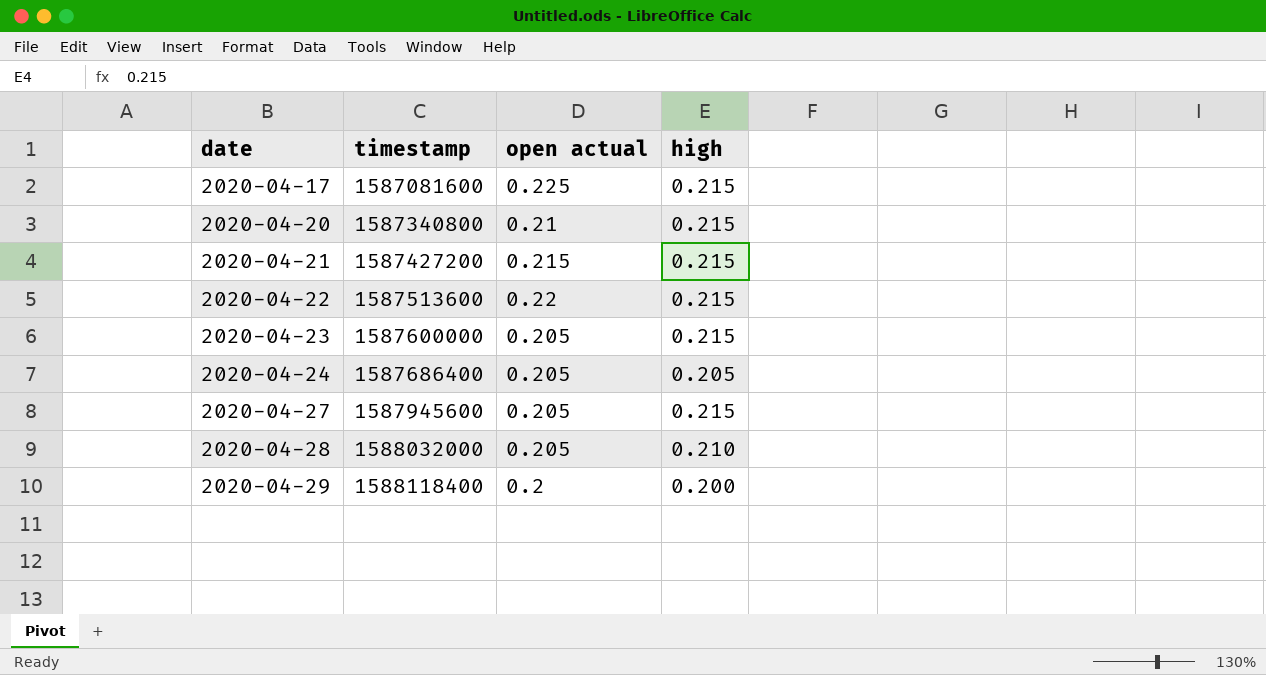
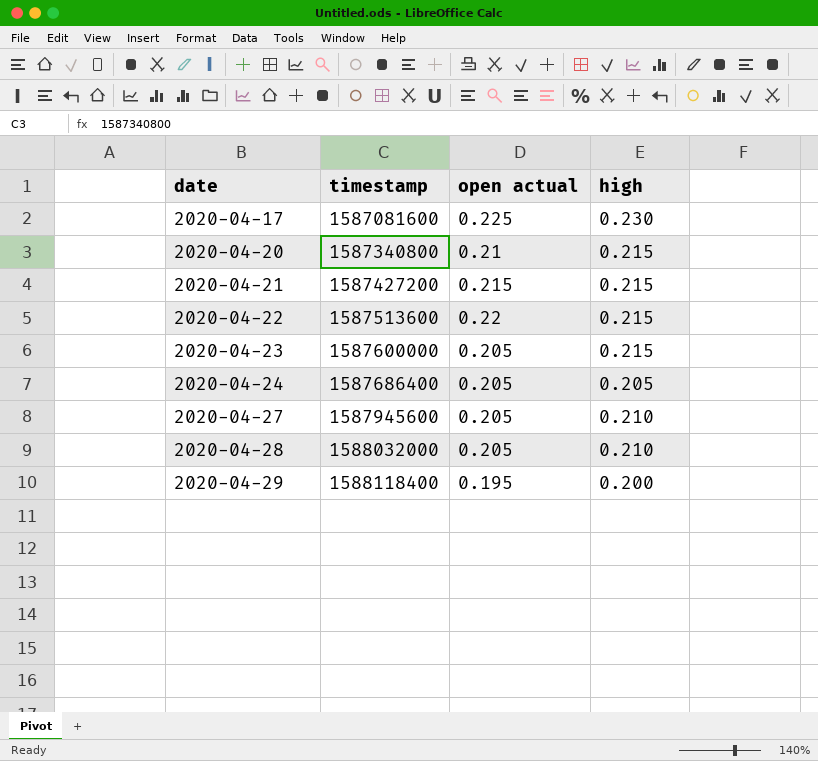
2020-04-17 | high: 0.215 -> 0.230
2020-04-27 | high: 0.215 -> 0.210
2020-04-29 | open actual: 0.2 -> 0.195

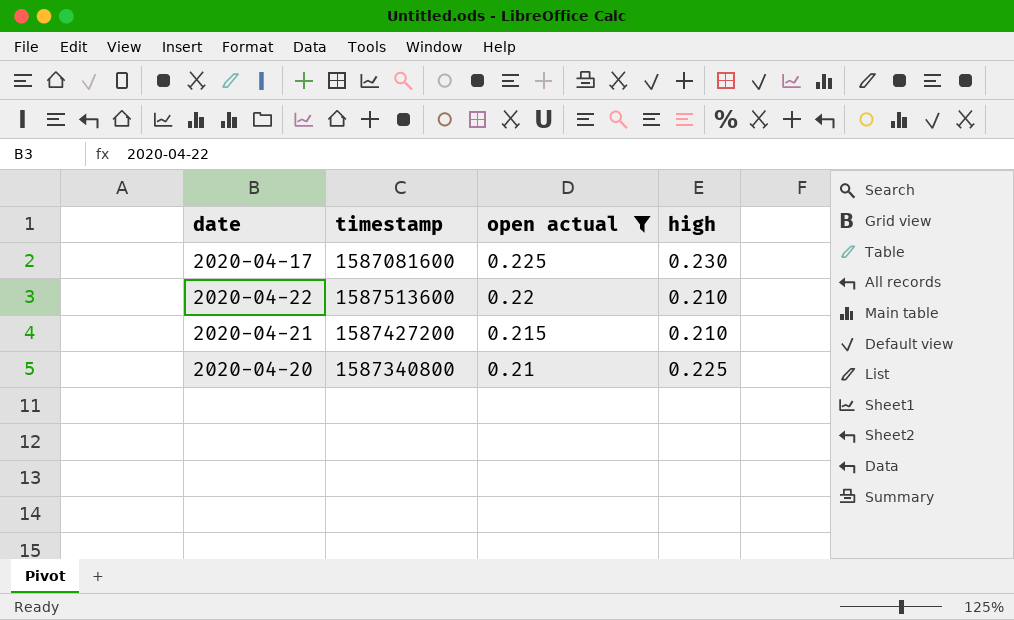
filter: none -> open actual >= 0.21
row order: date ascending -> open actual descending
2020-04-22 | high: 0.215 -> 0.210
2020-04-21 | high: 0.215 -> 0.210
2020-04-20 | high: 0.215 -> 0.225

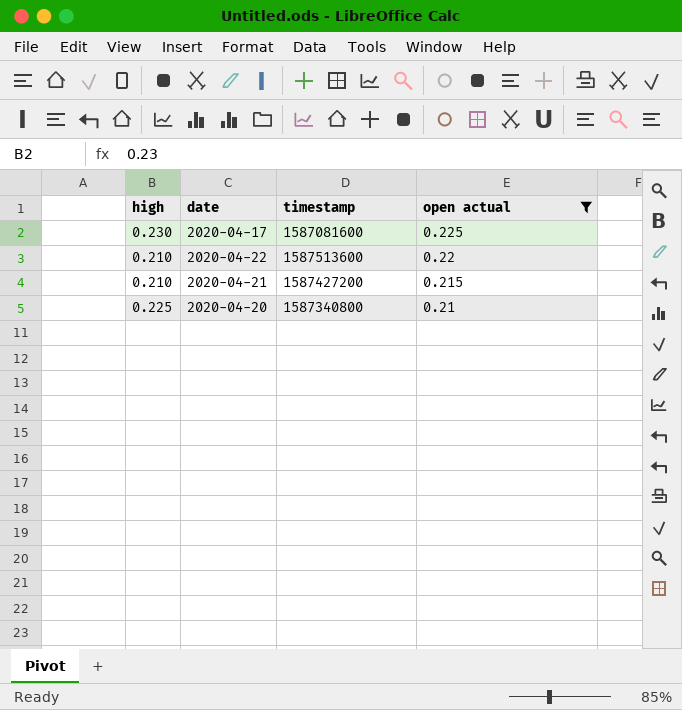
column high | position: 4 -> 1

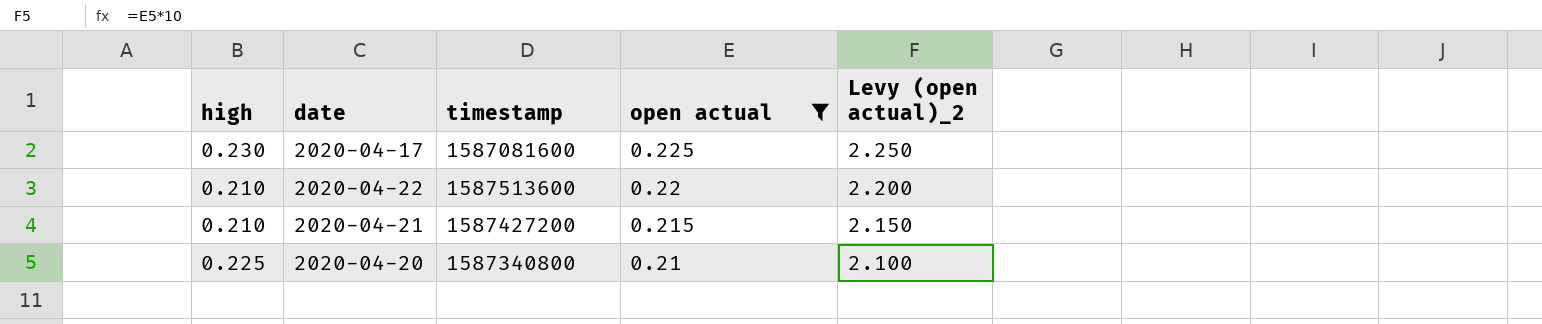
column Levy (open actual)_2 | formula: none -> [open actual] * 10

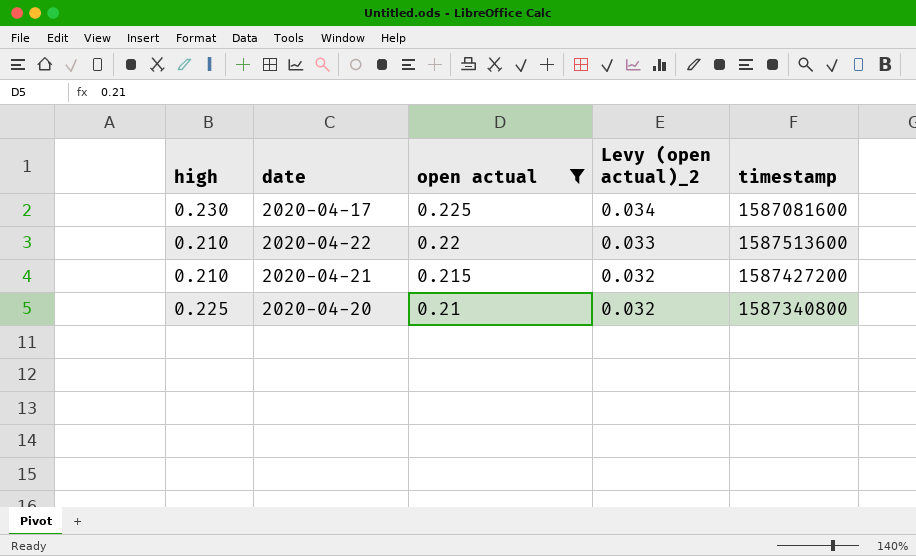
column Levy (open actual)_2 | formula: [open actual] * 10 -> [open actual] * 0.15
column timestamp | position: 3 -> 5

